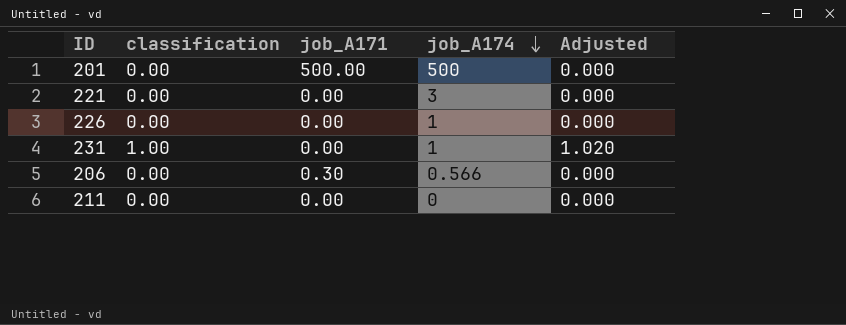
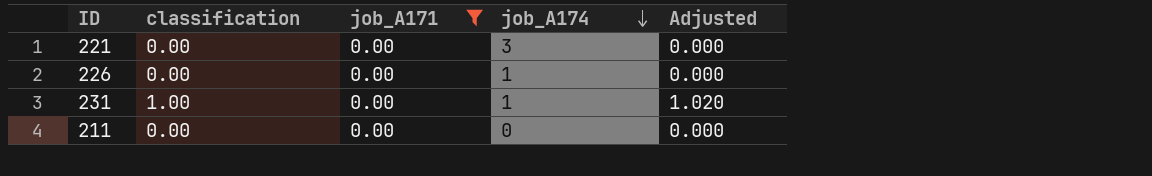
filter: none -> job_A171 = 0.00

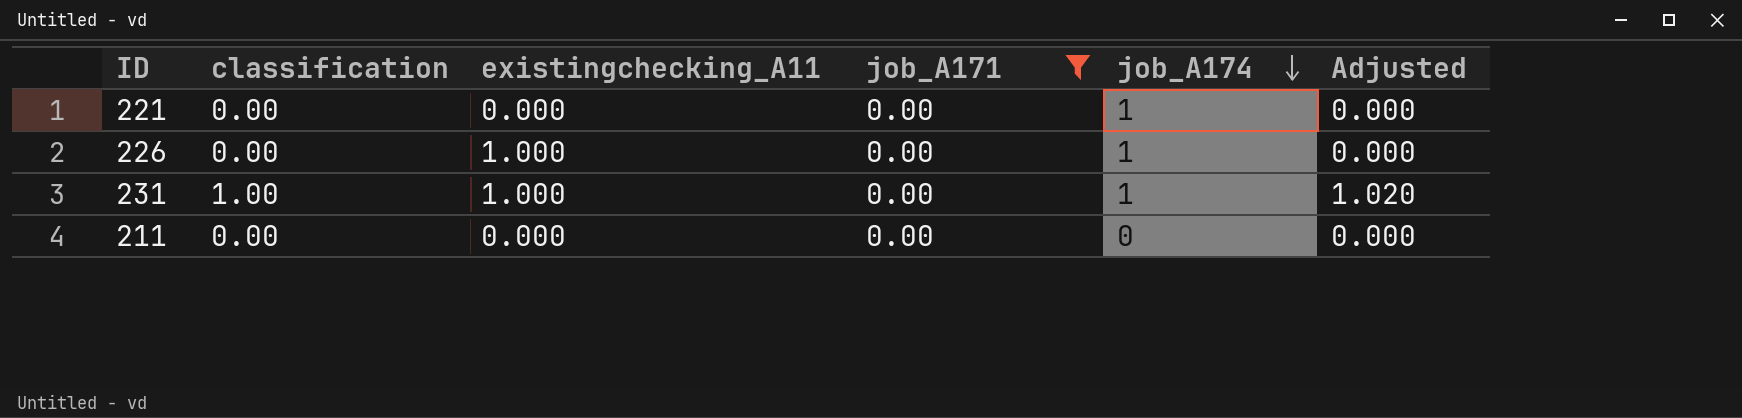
column existingchecking_A11 | position: none -> 3
221 | job_A174: 3 -> 1

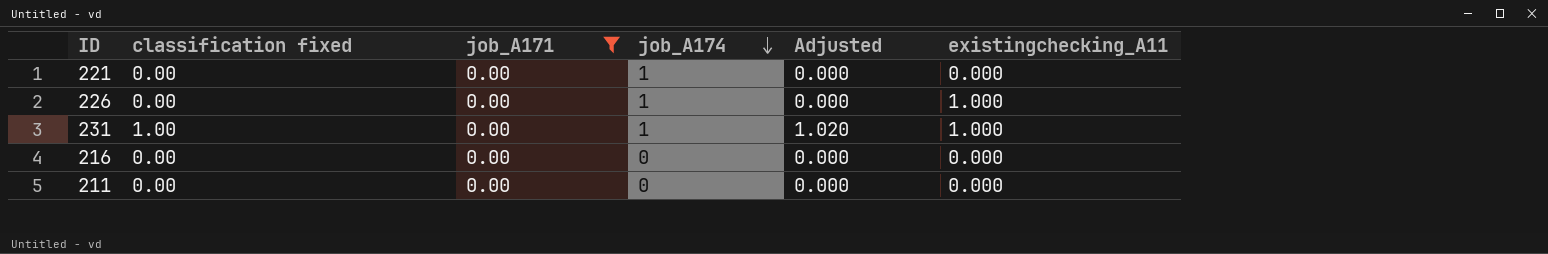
column name: classification -> classification fixed
column existingchecking_A11 | position: 3 -> 6
row 216: none -> 0.00 | 0.00 | 0 | 0.000 | 0.000

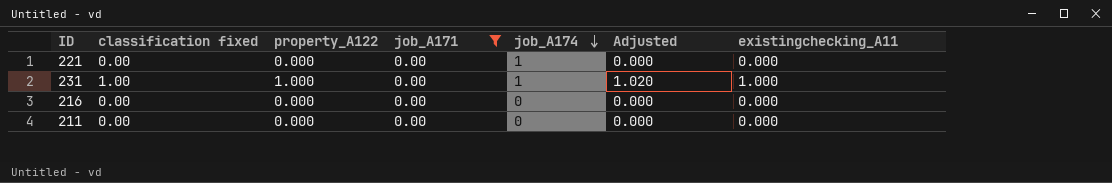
column property_A122 | position: none -> 3
row 226: 0.00 | 0.00 | 1 | 0.000 | 1.000 -> none

